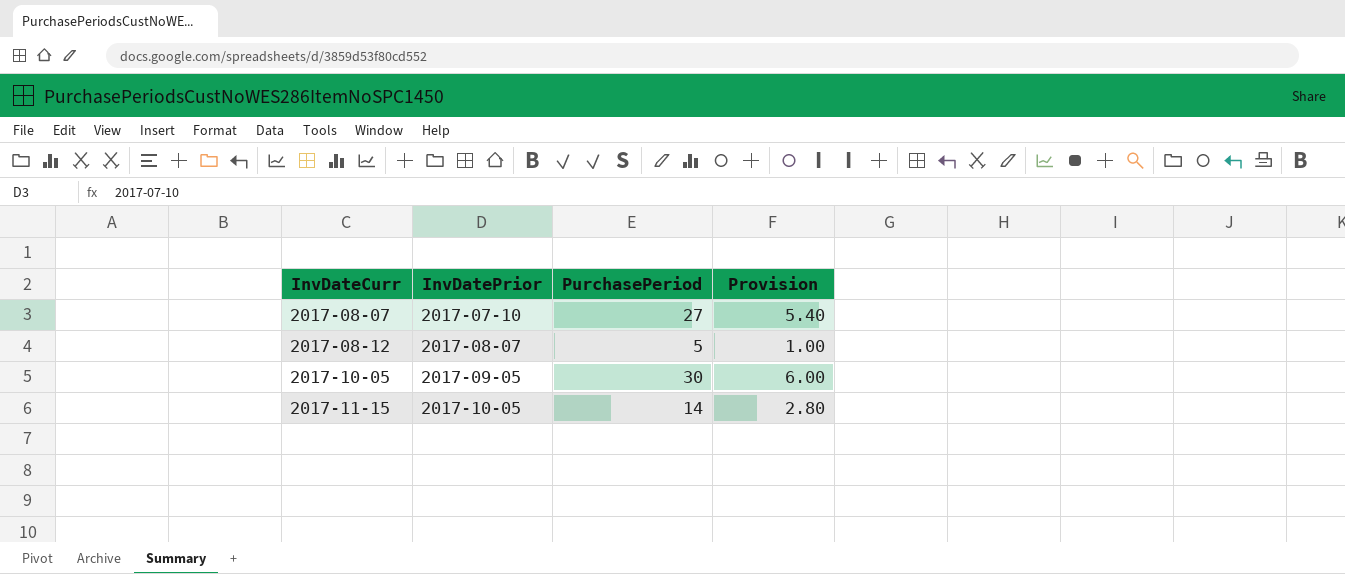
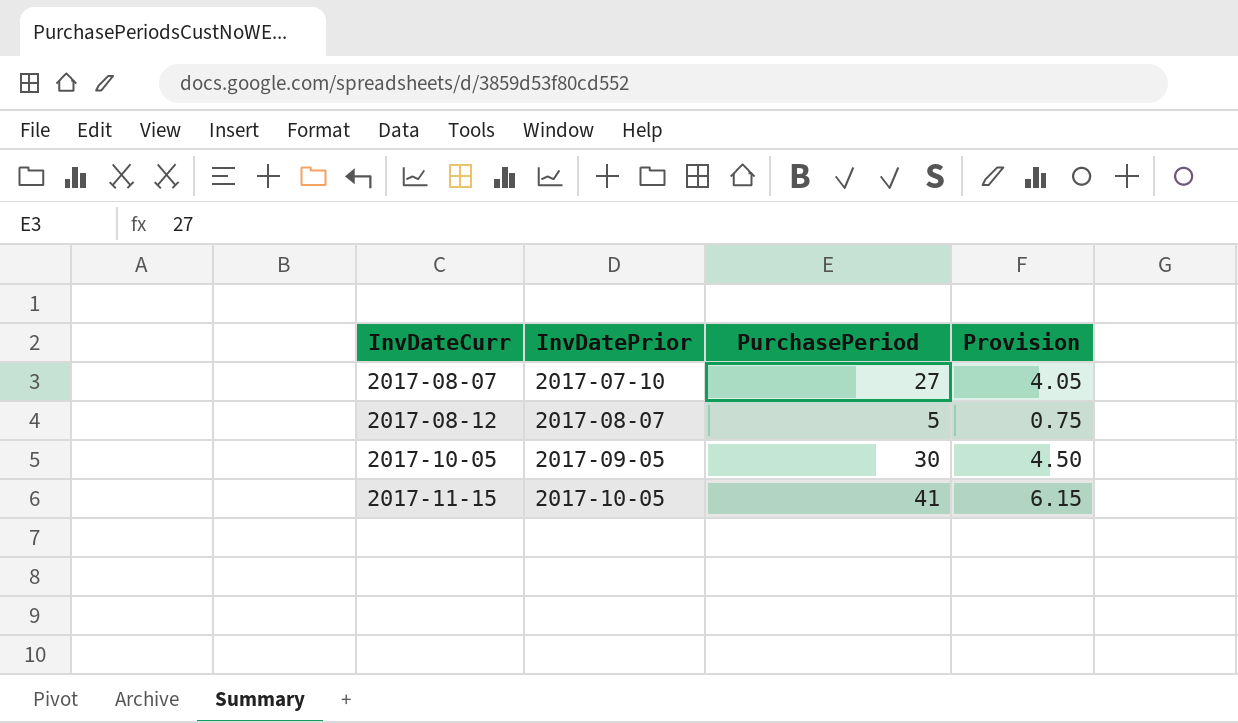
column Provision | formula: [PurchasePeriod] * 0.2 -> [PurchasePeriod] * 0.15
2017-11-15 | PurchasePeriod: 14 -> 41

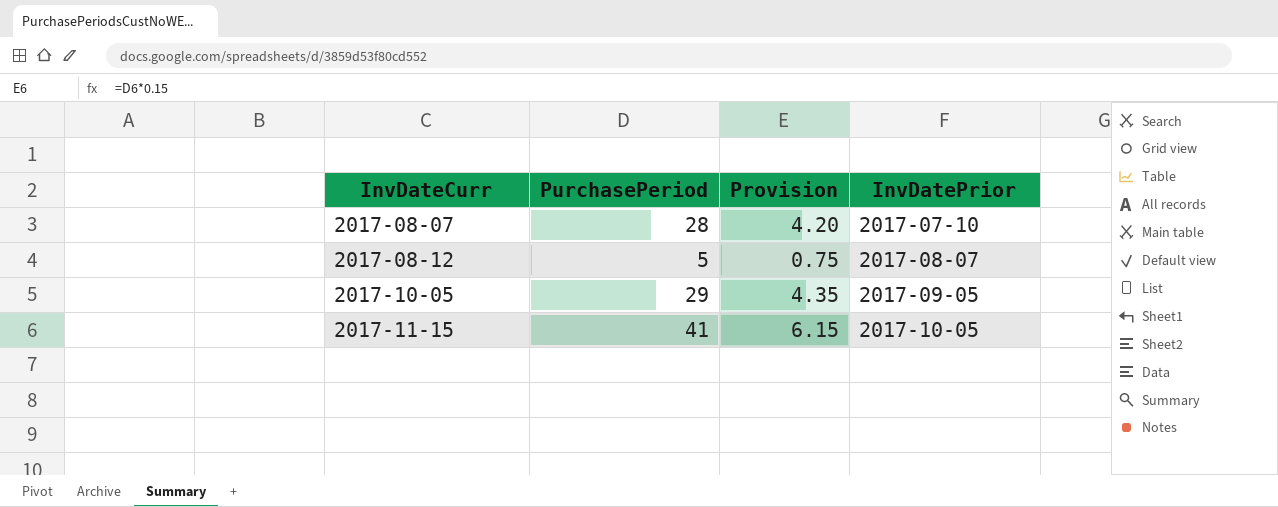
column InvDatePrior | position: 2 -> 4
2017-08-07 | PurchasePeriod: 27 -> 28
2017-08-07 | Provision: 4.05 -> 4.20
2017-10-05 | PurchasePeriod: 30 -> 29
2017-10-05 | Provision: 4.50 -> 4.35

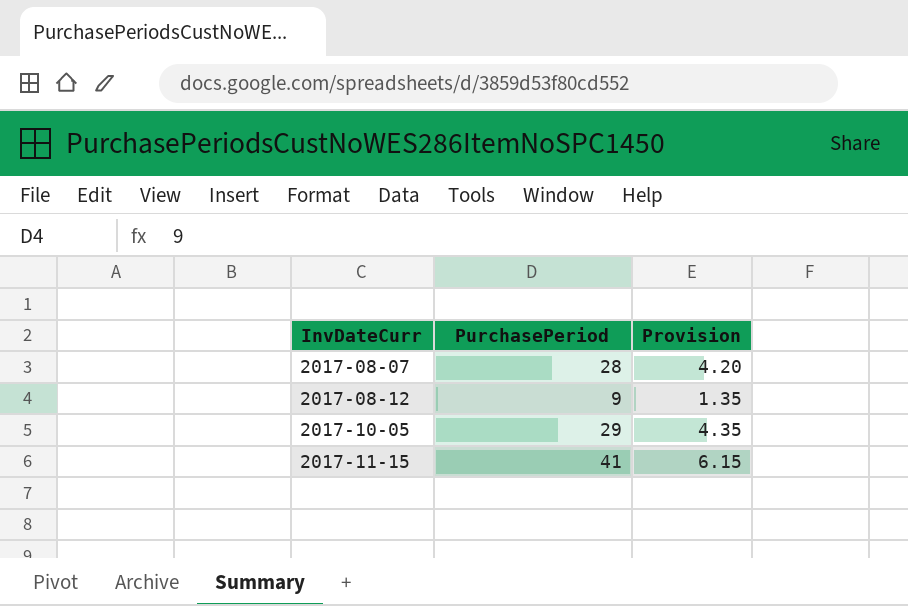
column InvDatePrior | position: 4 -> none
2017-08-12 | PurchasePeriod: 5 -> 9
2017-08-12 | Provision: 0.75 -> 1.35

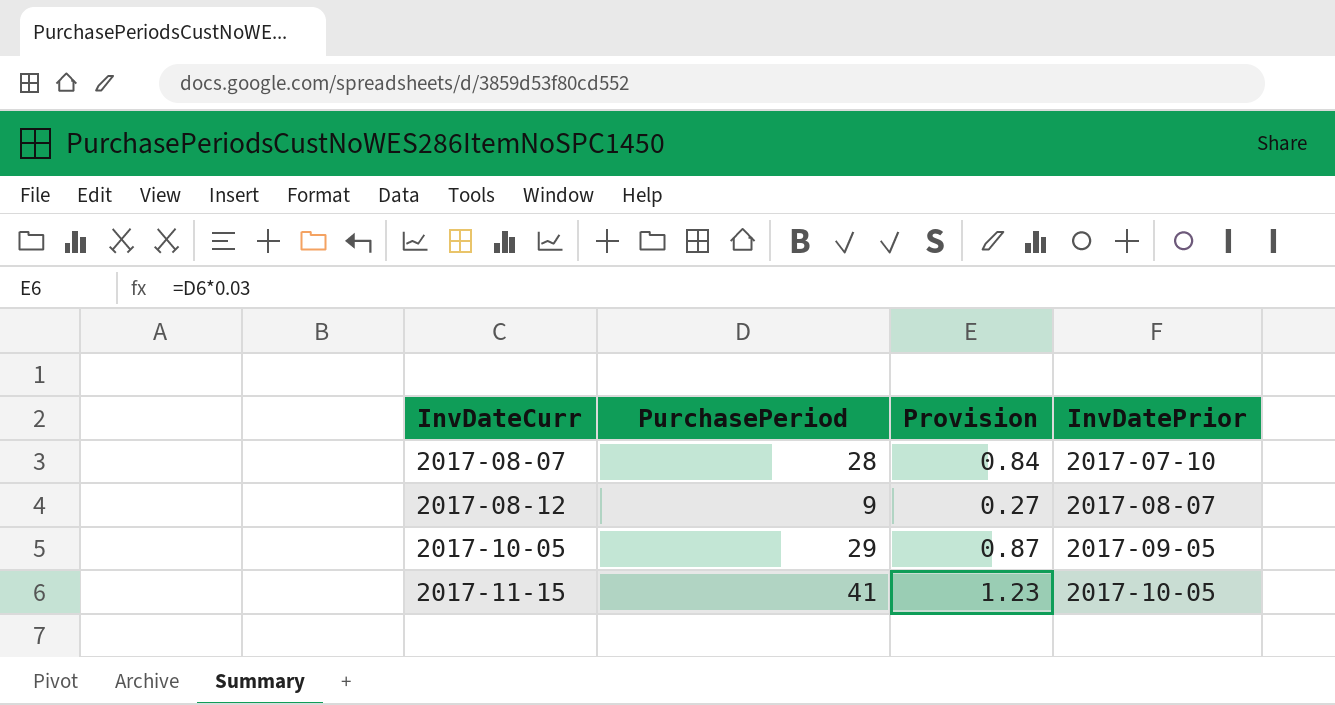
column Provision | formula: [PurchasePeriod] * 0.15 -> [PurchasePeriod] * 0.03
column InvDatePrior | position: none -> 4

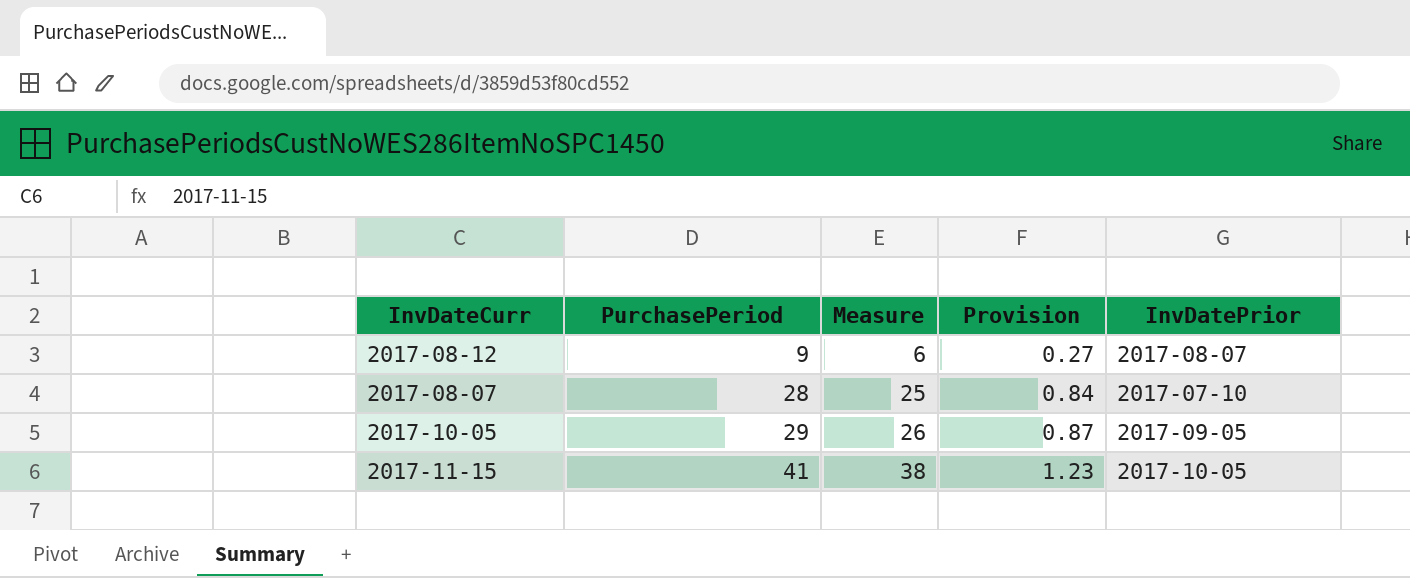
row order: InvDateCurr ascending -> PurchasePeriod ascending
column Measure | formula: none -> [PurchasePeriod] - 3

